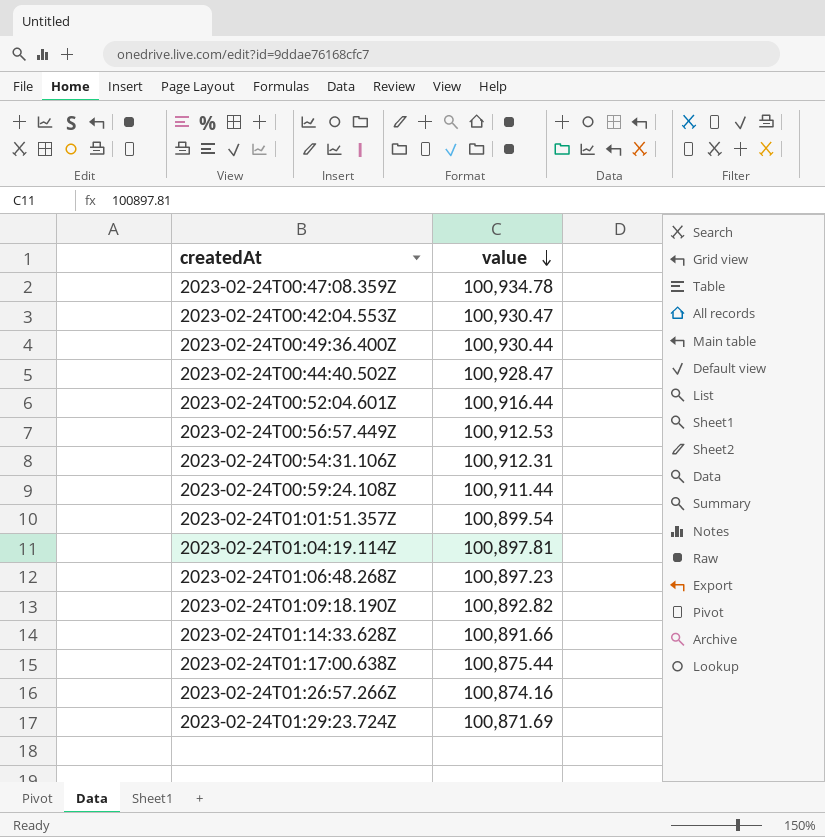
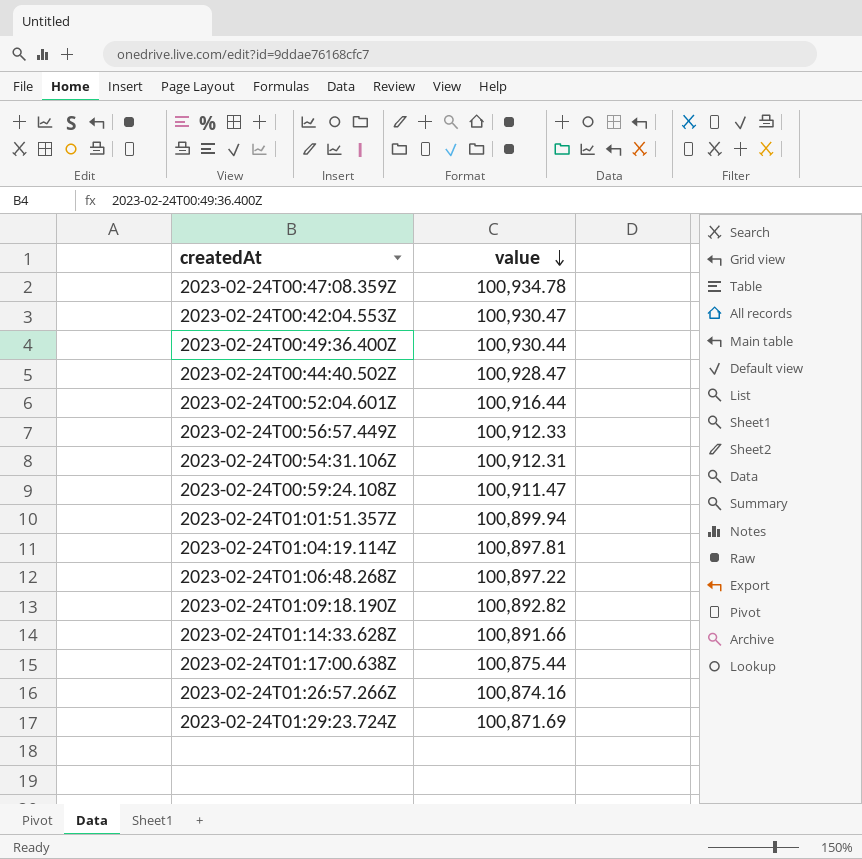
2023-02-24T00:56:57.449Z | value: 100,912.53 -> 100,912.33
2023-02-24T00:59:24.108Z | value: 100,911.44 -> 100,911.47
2023-02-24T01:01:51.357Z | value: 100,899.54 -> 100,899.94
2023-02-24T01:06:48.268Z | value: 100,897.23 -> 100,897.22

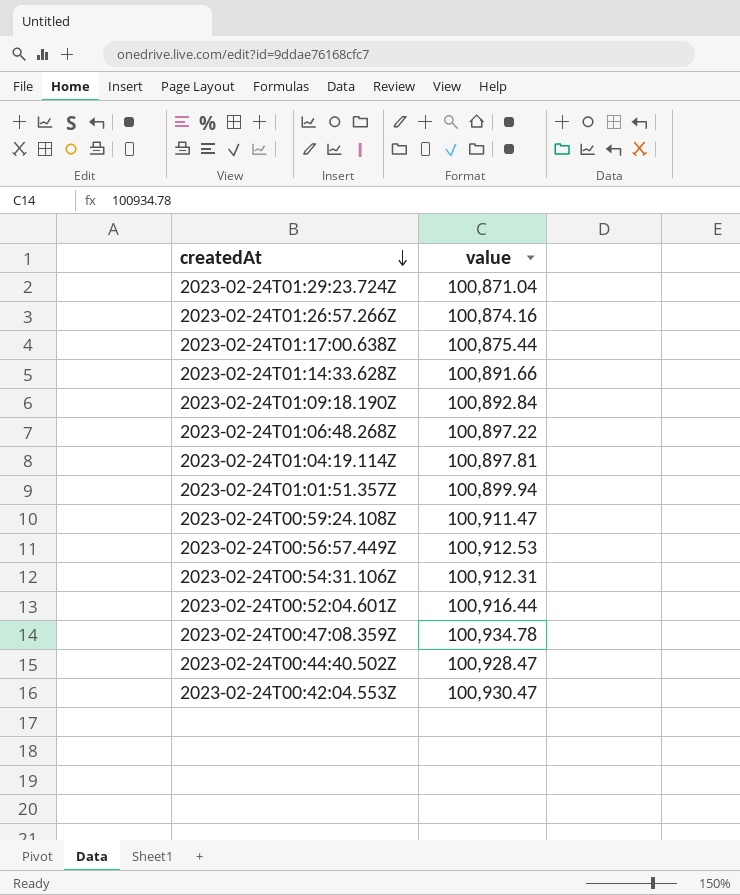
row order: value descending -> createdAt descending
row 2023-02-24T00:49:36.400Z: 100,930.44 -> none
2023-02-24T01:29:23.724Z | value: 100,871.69 -> 100,871.04
2023-02-24T01:09:18.190Z | value: 100,892.82 -> 100,892.84
2023-02-24T00:56:57.449Z | value: 100,912.33 -> 100,912.53

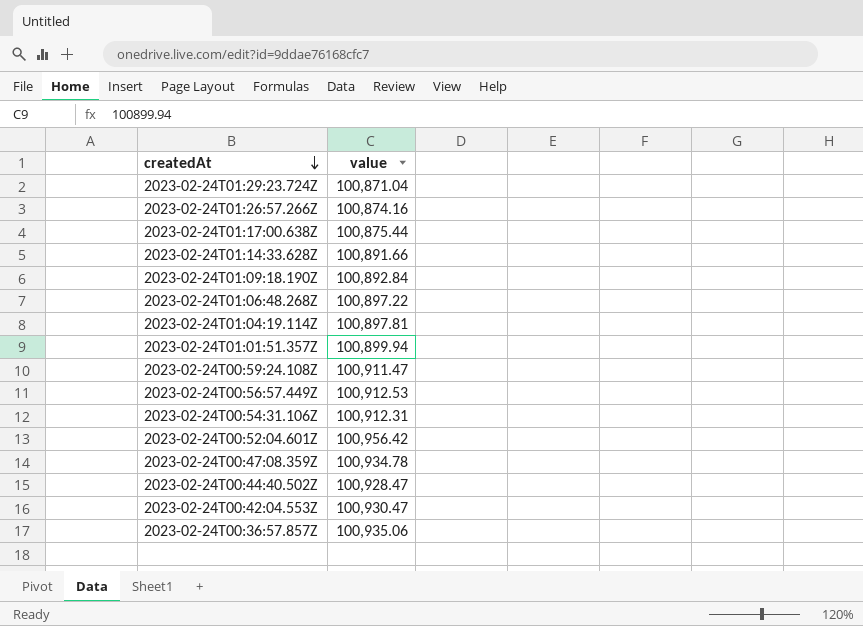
2023-02-24T00:52:04.601Z | value: 100,916.44 -> 100,956.42
row 2023-02-24T00:36:57.857Z: none -> 100,935.06

